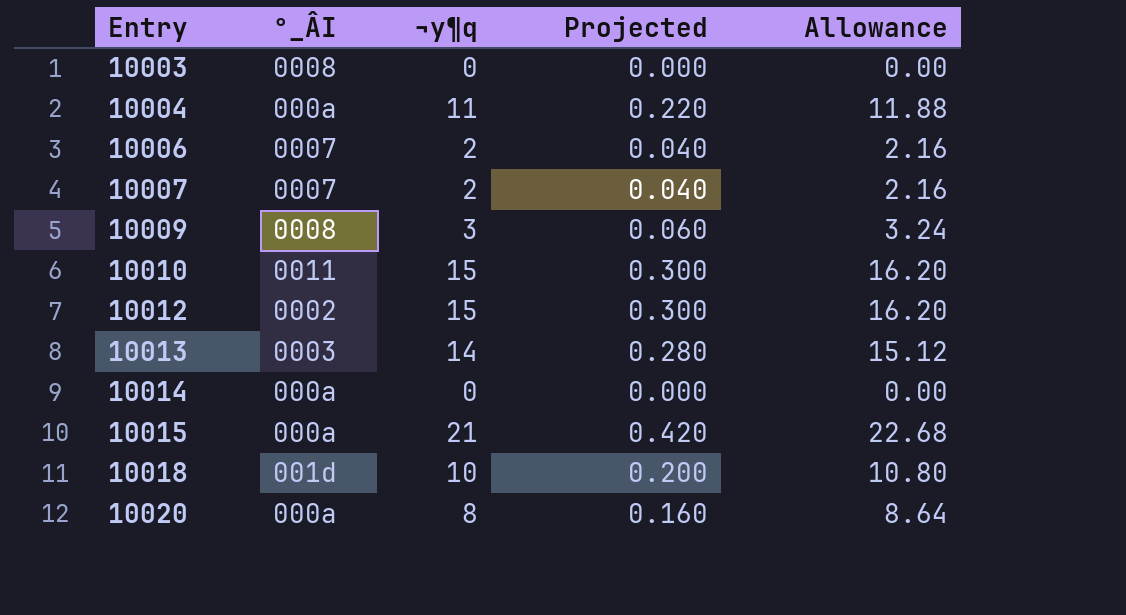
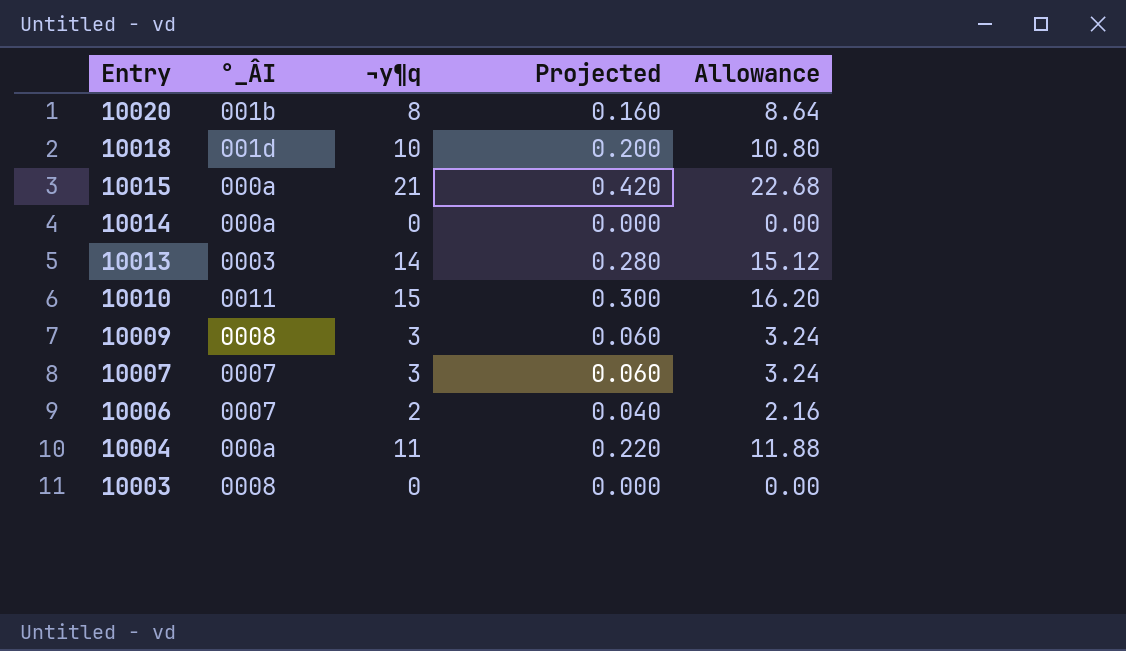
row order: Entry ascending -> Entry descending
row 10012: 0002 | 15 | 0.300 | 16.20 -> none
10020 | °_ÂI: 000a -> 001b
10007 | ¬y¶q: 2 -> 3
10007 | Projected: 0.040 -> 0.060
10007 | Allowance: 2.16 -> 3.24

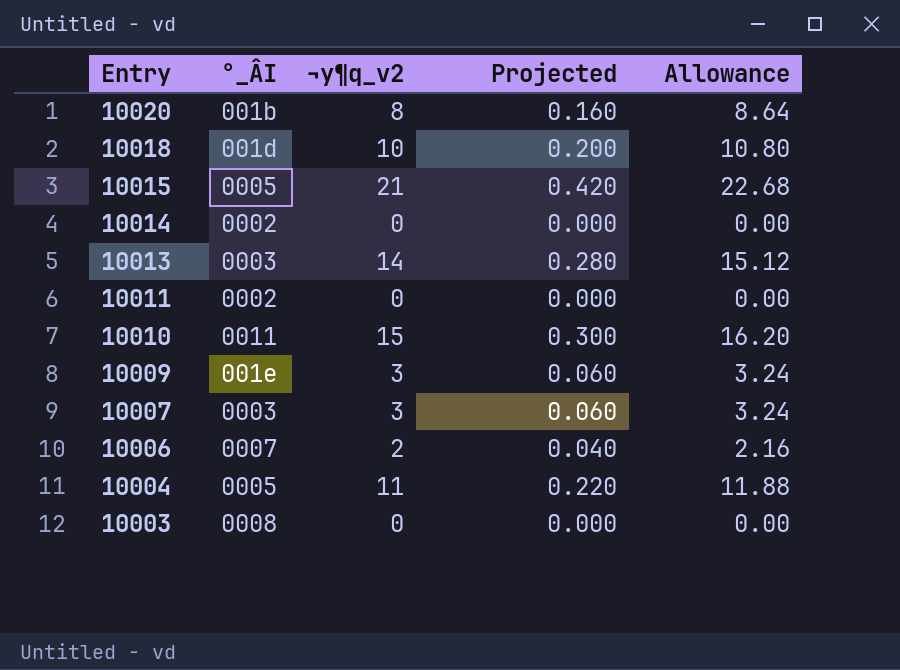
column name: ¬y¶q -> ¬y¶q_v2
10015 | °_ÂI: 000a -> 0005
10014 | °_ÂI: 000a -> 0002
row 10011: none -> 0002 | 0 | 0.000 | 0.00
10009 | °_ÂI: 0008 -> 001e
10007 | °_ÂI: 0007 -> 0003
10004 | °_ÂI: 000a -> 0005

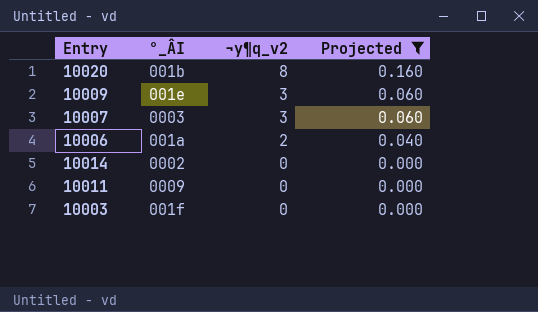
filter: none -> Projected <= 0.160
row order: Entry descending -> ¬y¶q_v2 descending
column Allowance | formula: [¬y¶q_v2] * 1.08 -> none
10006 | °_ÂI: 0007 -> 001a
10011 | °_ÂI: 0002 -> 0009
10003 | °_ÂI: 0008 -> 001f

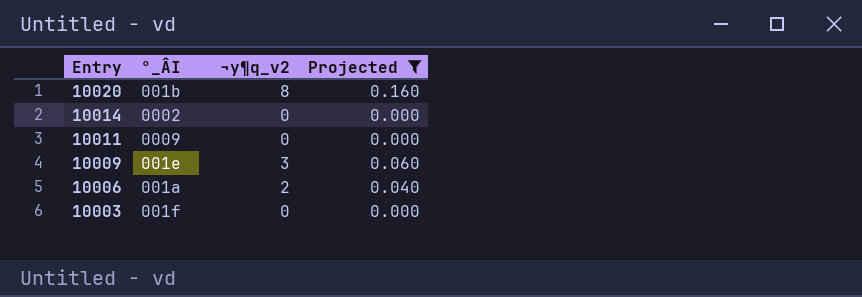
row order: ¬y¶q_v2 descending -> Entry descending
row 10007: 0003 | 3 | 0.060 -> none

